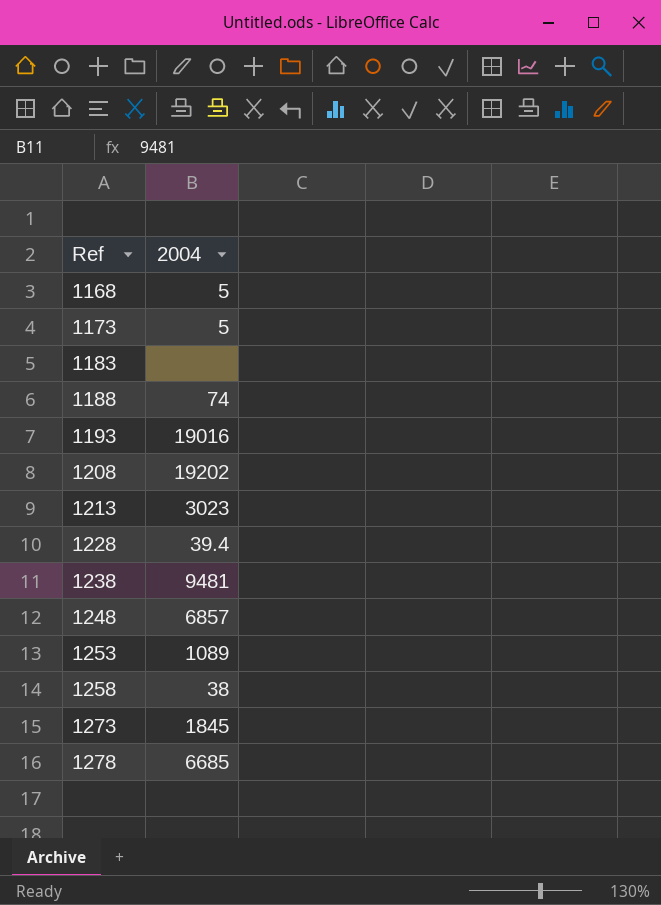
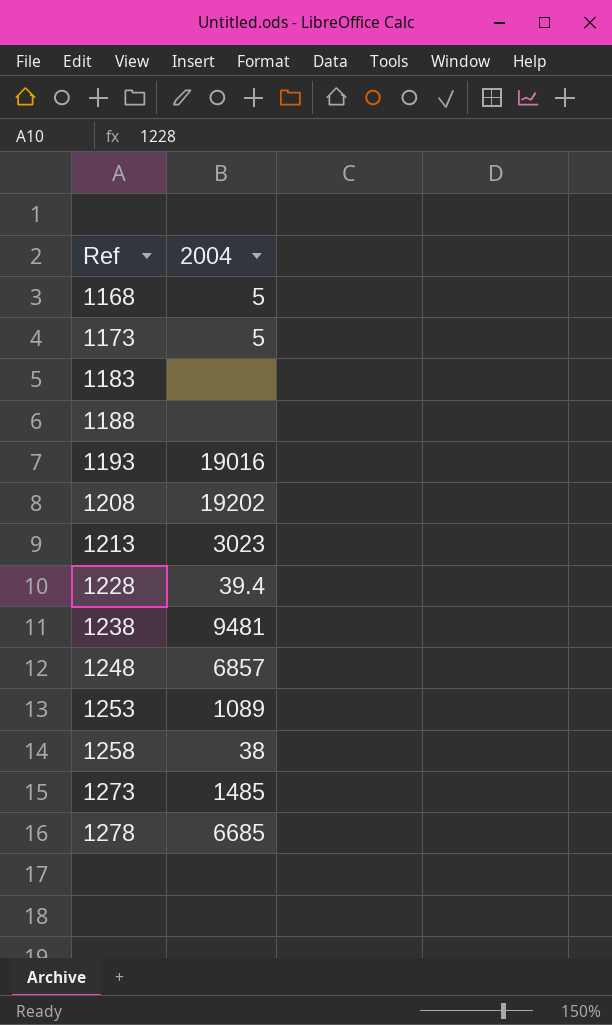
1188 | 2004: 74 -> none
1273 | 2004: 1845 -> 1485

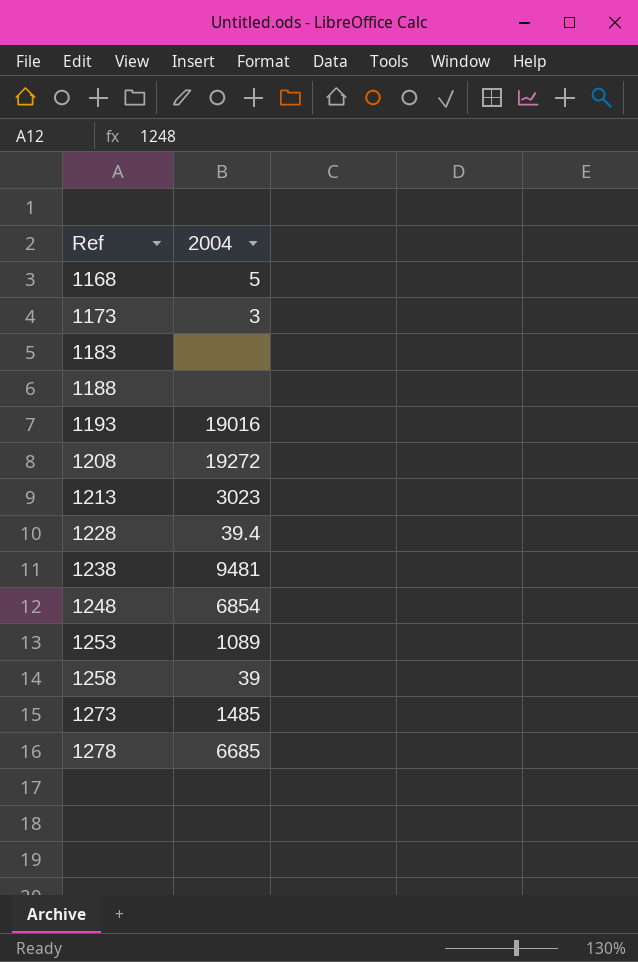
1173 | 2004: 5 -> 3
1208 | 2004: 19202 -> 19272
1248 | 2004: 6857 -> 6854
1258 | 2004: 38 -> 39

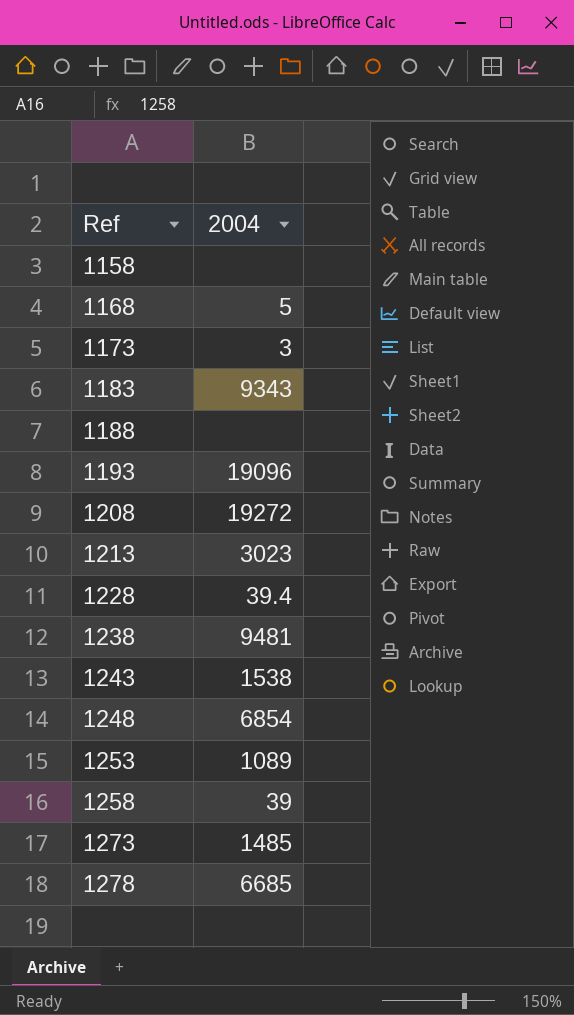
row 1158: none -> none
1183 | 2004: none -> 9343
1193 | 2004: 19016 -> 19096
row 1243: none -> 1538

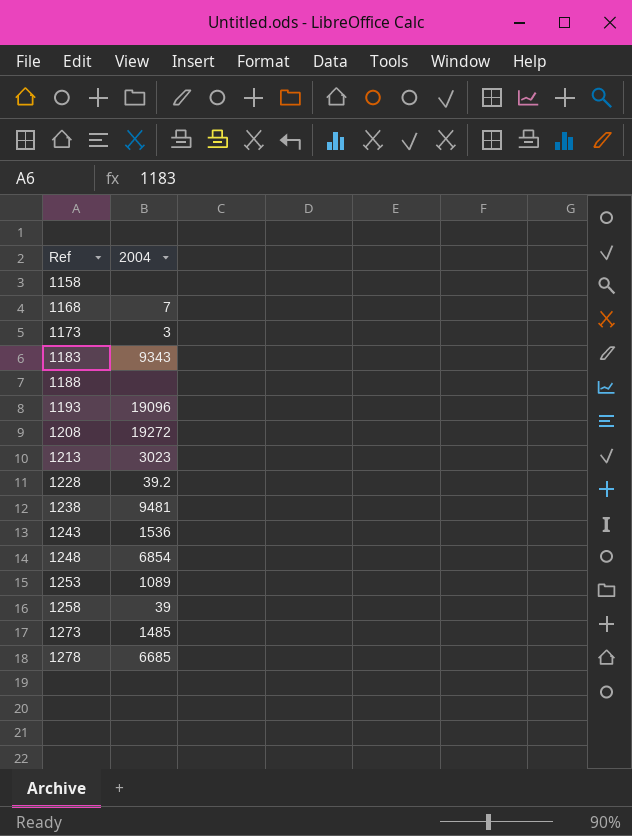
1168 | 2004: 5 -> 7
1228 | 2004: 39.4 -> 39.2
1243 | 2004: 1538 -> 1536

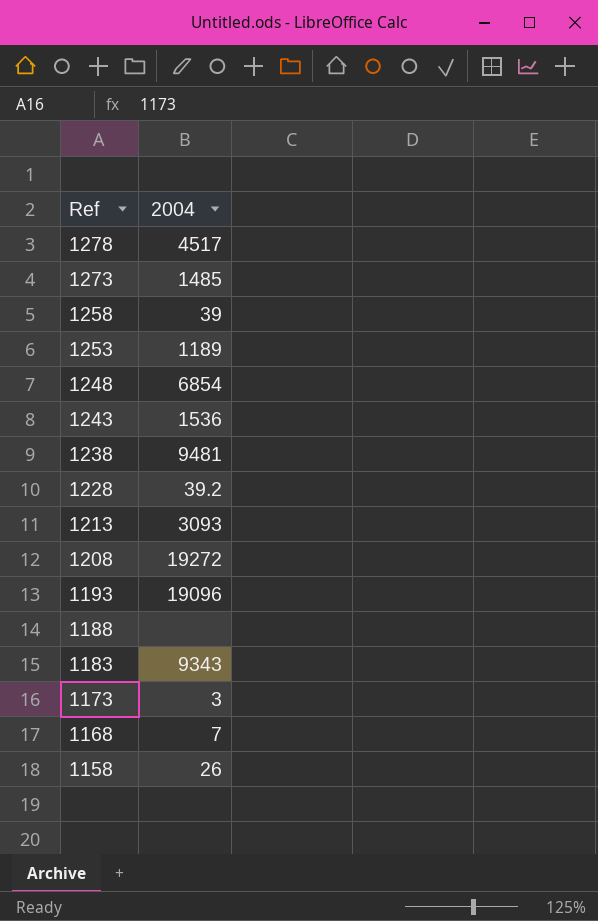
row order: Ref ascending -> Ref descending
1278 | 2004: 6685 -> 4517
1253 | 2004: 1089 -> 1189
1213 | 2004: 3023 -> 3093
1158 | 2004: none -> 26

